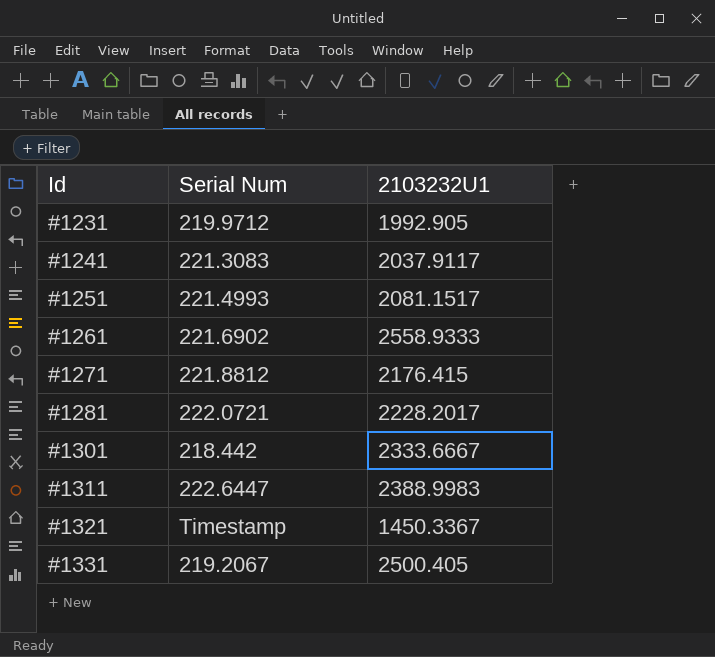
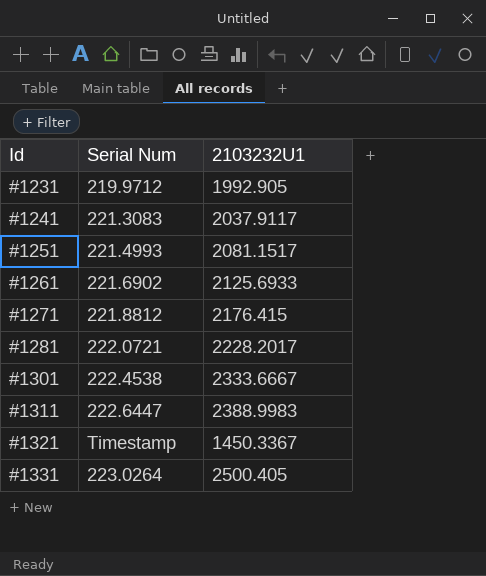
#1261 | 2103232U1: 2558.9333 -> 2125.6933
#1301 | Serial Num: 218.442 -> 222.4538
#1331 | Serial Num: 219.2067 -> 223.0264

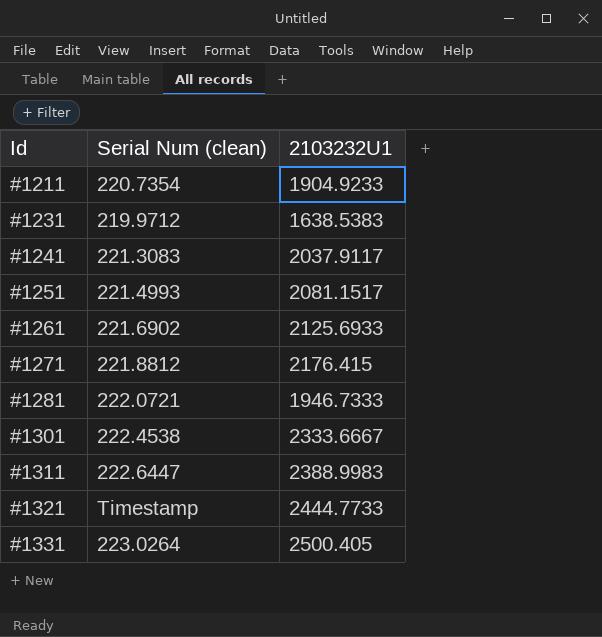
column name: Serial Num -> Serial Num (clean)
row #1211: none -> 220.7354 | 1904.9233
#1231 | 2103232U1: 1992.905 -> 1638.5383
#1281 | 2103232U1: 2228.2017 -> 1946.7333
#1321 | 2103232U1: 1450.3367 -> 2444.7733

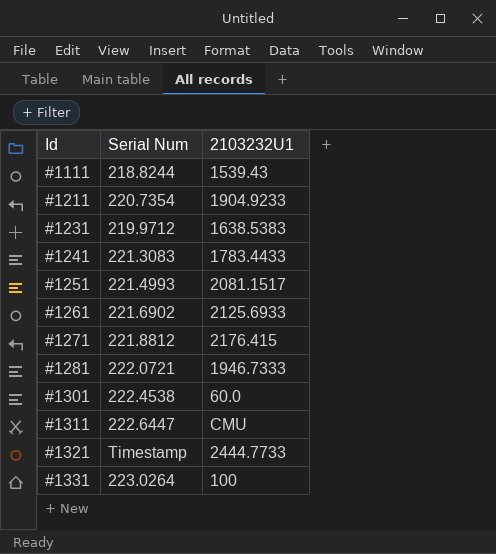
column name: Serial Num (clean) -> Serial Num
row #1111: none -> 218.8244 | 1539.43
#1241 | 2103232U1: 2037.9117 -> 1783.4433
#1301 | 2103232U1: 2333.6667 -> 60.0
#1311 | 2103232U1: 2388.9983 -> CMU
#1331 | 2103232U1: 2500.405 -> 100

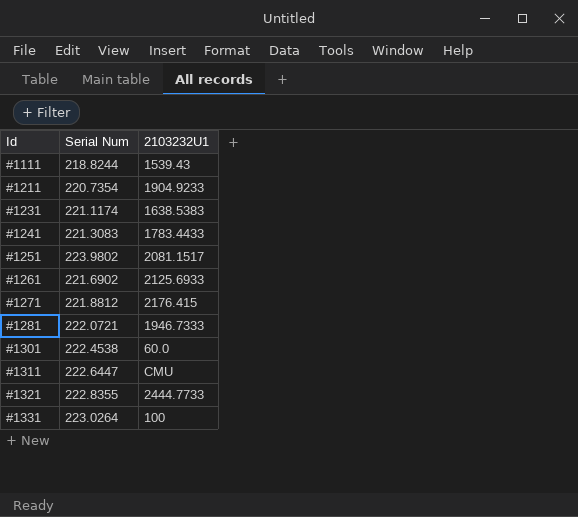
#1231 | Serial Num: 219.9712 -> 221.1174
#1251 | Serial Num: 221.4993 -> 223.9802
#1321 | Serial Num: Timestamp -> 222.8355

